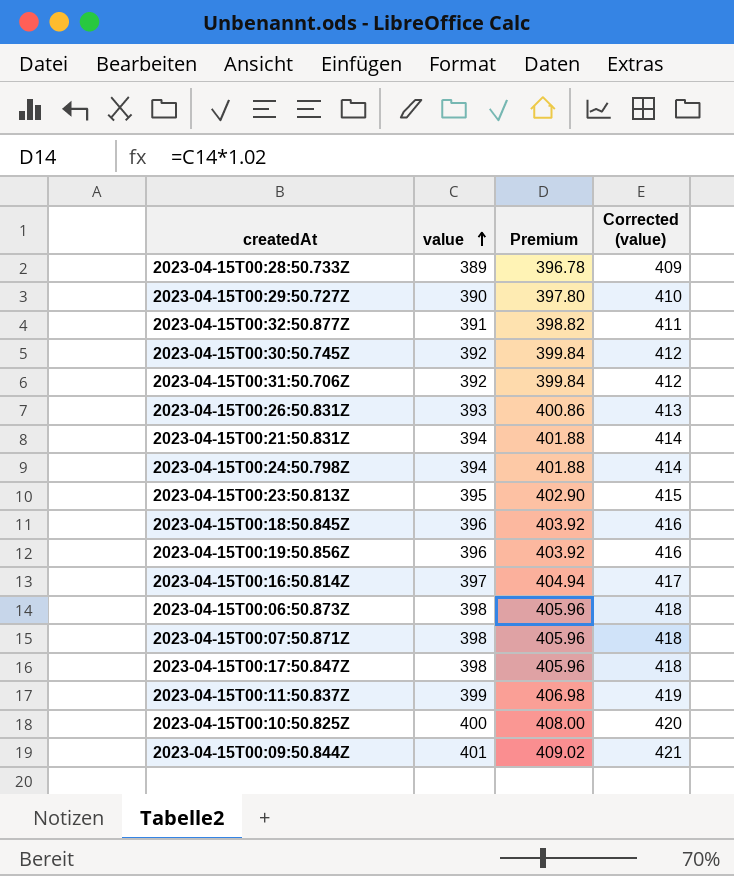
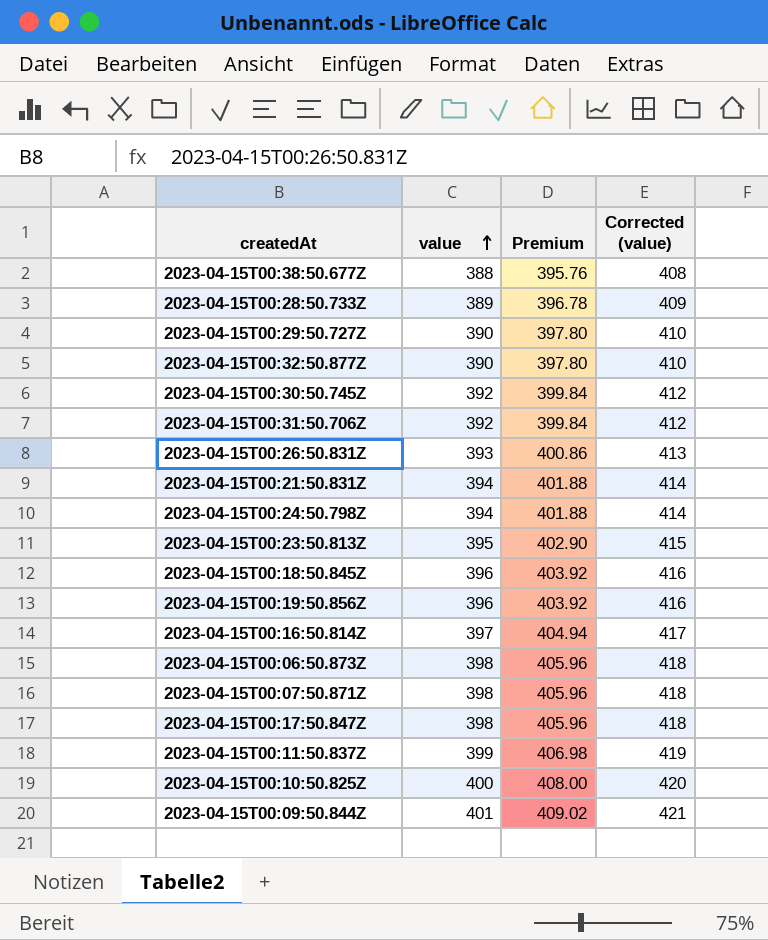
row 2023-04-15T00:38:50.677Z: none -> 388 | 395.76 | 408
2023-04-15T00:32:50.877Z | value: 391 -> 390
2023-04-15T00:32:50.877Z | Premium: 398.82 -> 397.80
2023-04-15T00:32:50.877Z | Corrected (value): 411 -> 410

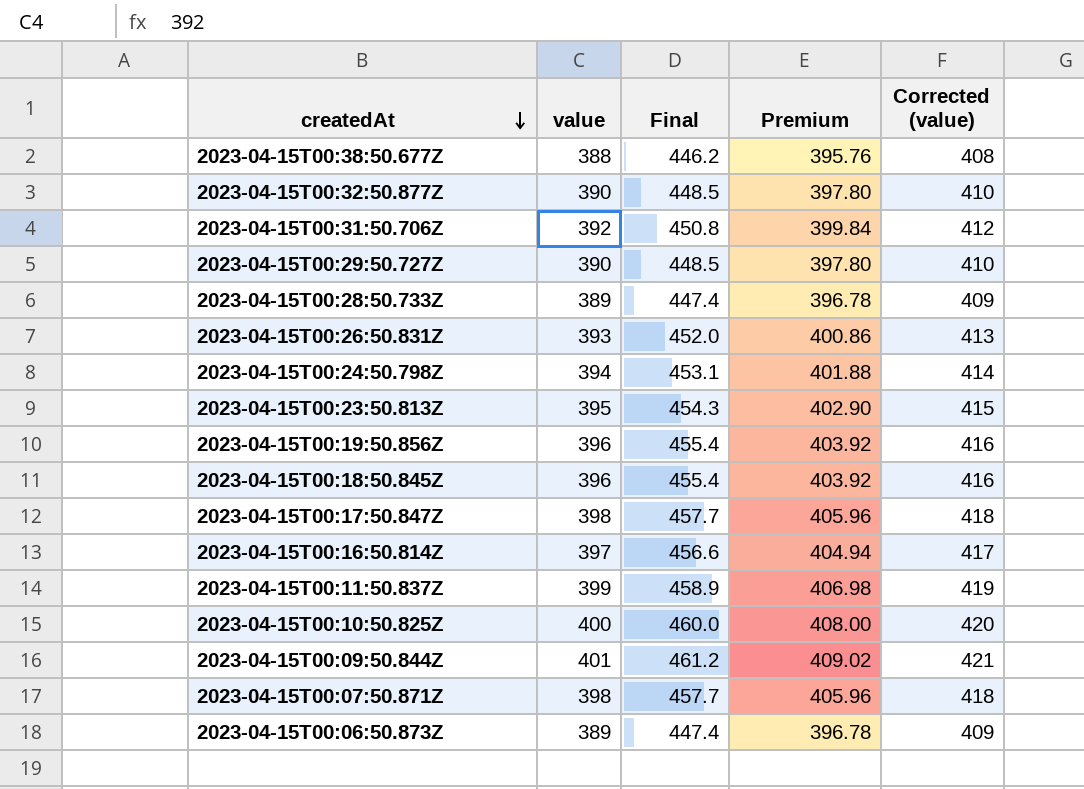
row order: value ascending -> createdAt descending
column Final | formula: none -> [value] * 1.15
row 2023-04-15T00:30:50.745Z: 392 | 399.84 | 412 -> none
row 2023-04-15T00:21:50.831Z: 394 | 401.88 | 414 -> none
2023-04-15T00:06:50.873Z | value: 398 -> 389
2023-04-15T00:06:50.873Z | Premium: 405.96 -> 396.78
2023-04-15T00:06:50.873Z | Corrected (value): 418 -> 409

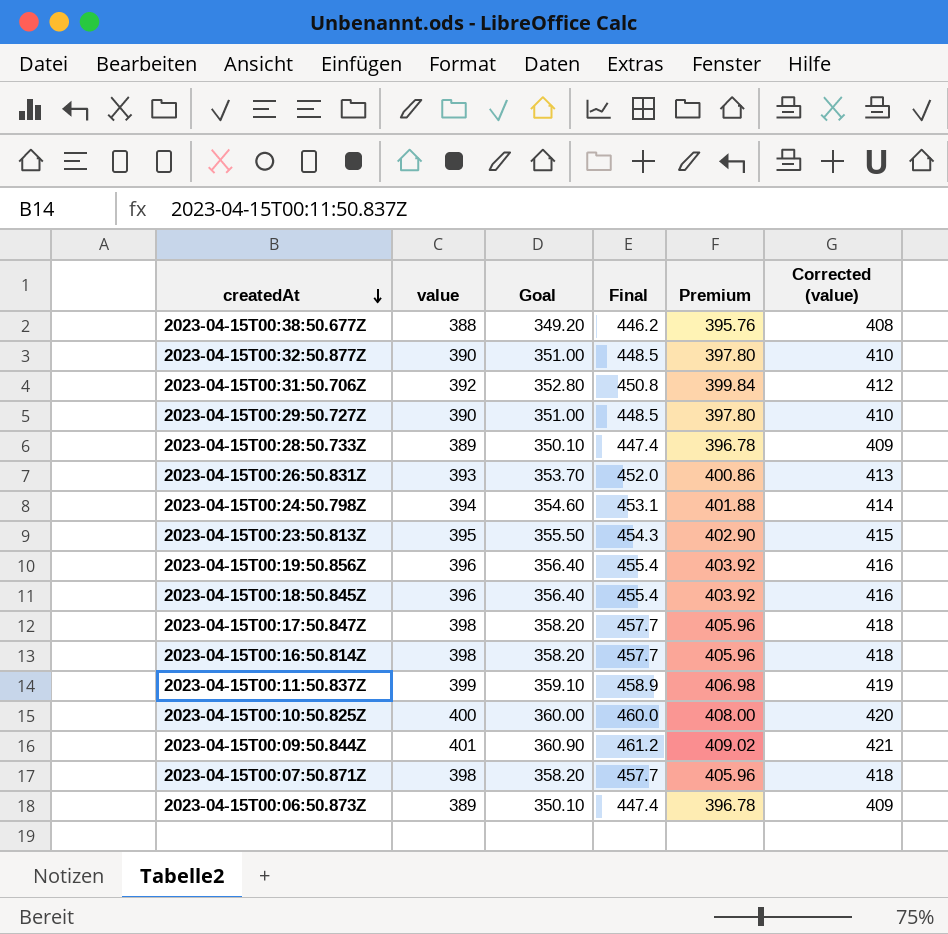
column Goal | formula: none -> [value] * 0.9
2023-04-15T00:16:50.814Z | value: 397 -> 398
2023-04-15T00:16:50.814Z | Final: 456.6 -> 457.7
2023-04-15T00:16:50.814Z | Premium: 404.94 -> 405.96
2023-04-15T00:16:50.814Z | Corrected (value): 417 -> 418

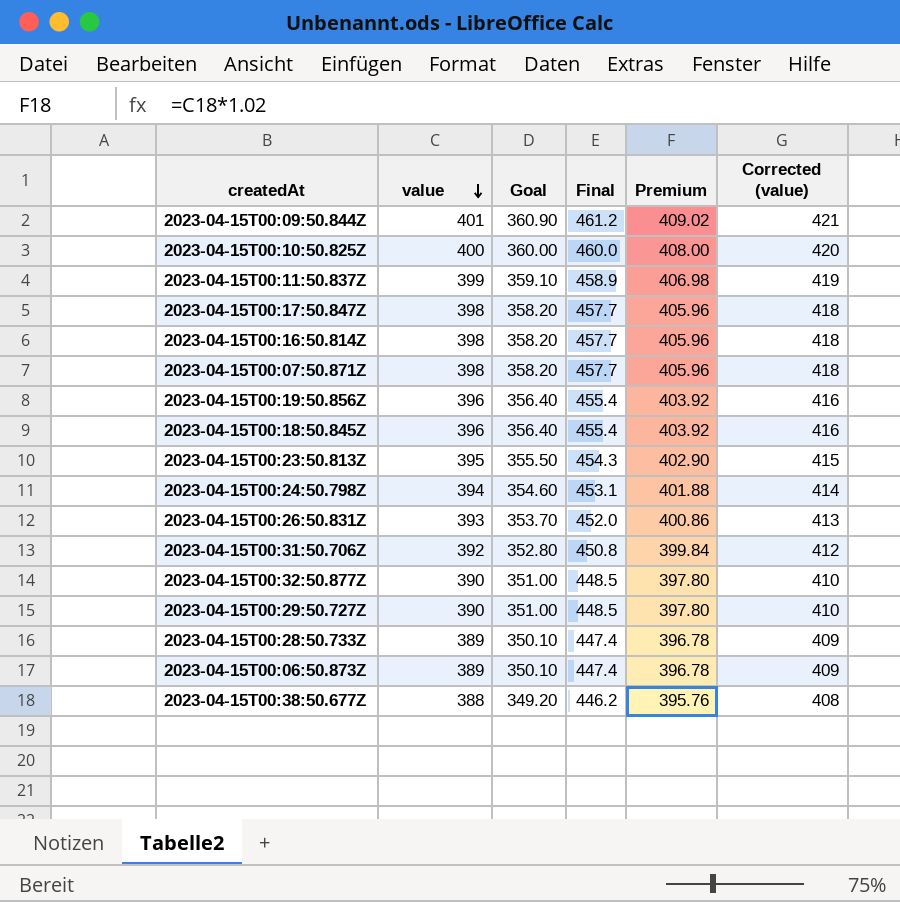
row order: createdAt descending -> value descending

